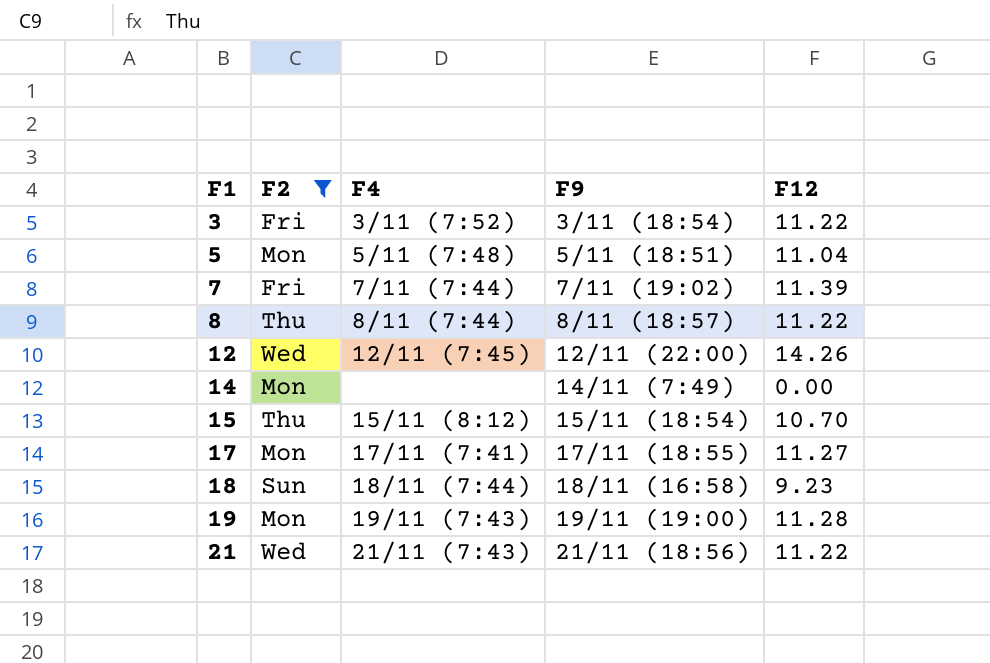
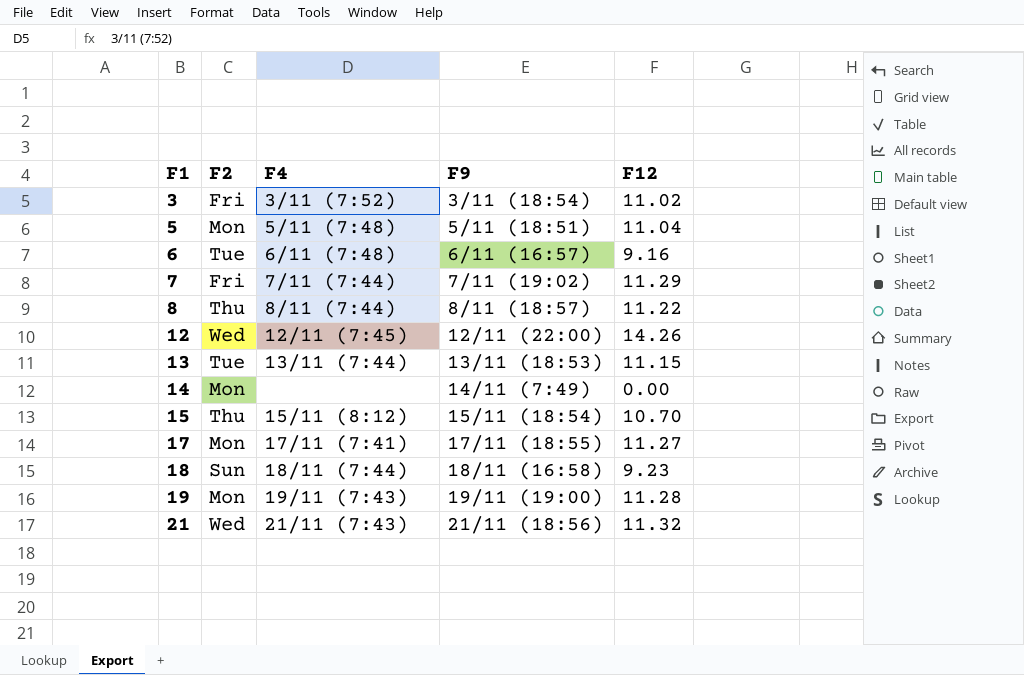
filter: F2 != Tue -> none
3 | F12: 11.22 -> 11.02
7 | F12: 11.39 -> 11.29
21 | F12: 11.22 -> 11.32

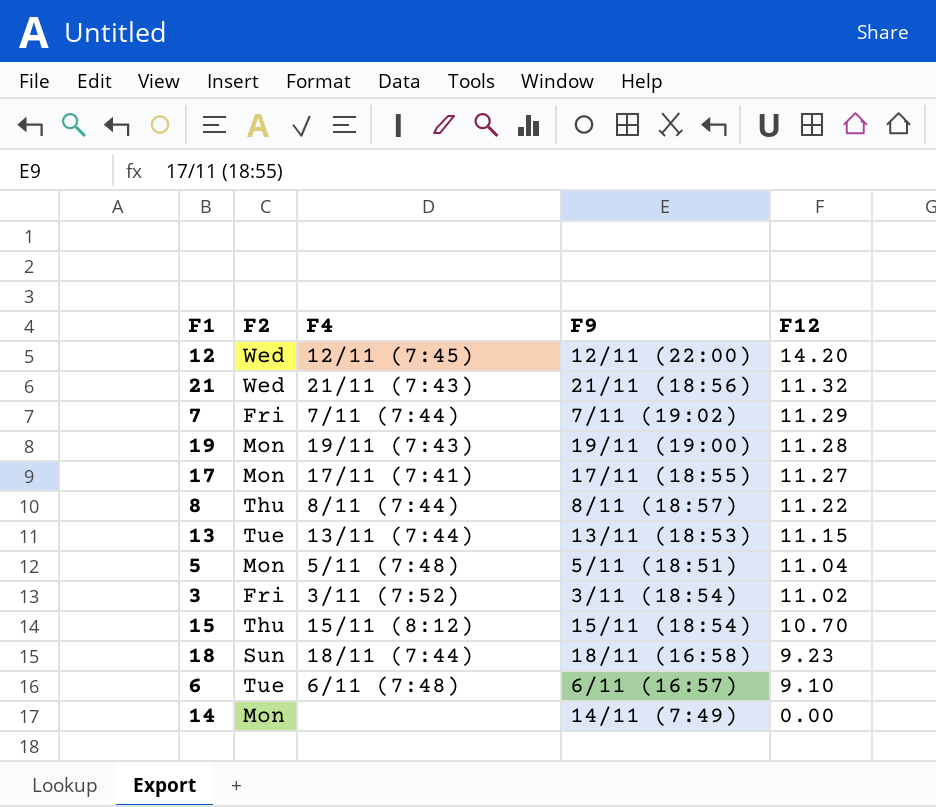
row order: F1 ascending -> F12 descending
12 | F12: 14.26 -> 14.20
6 | F12: 9.16 -> 9.10

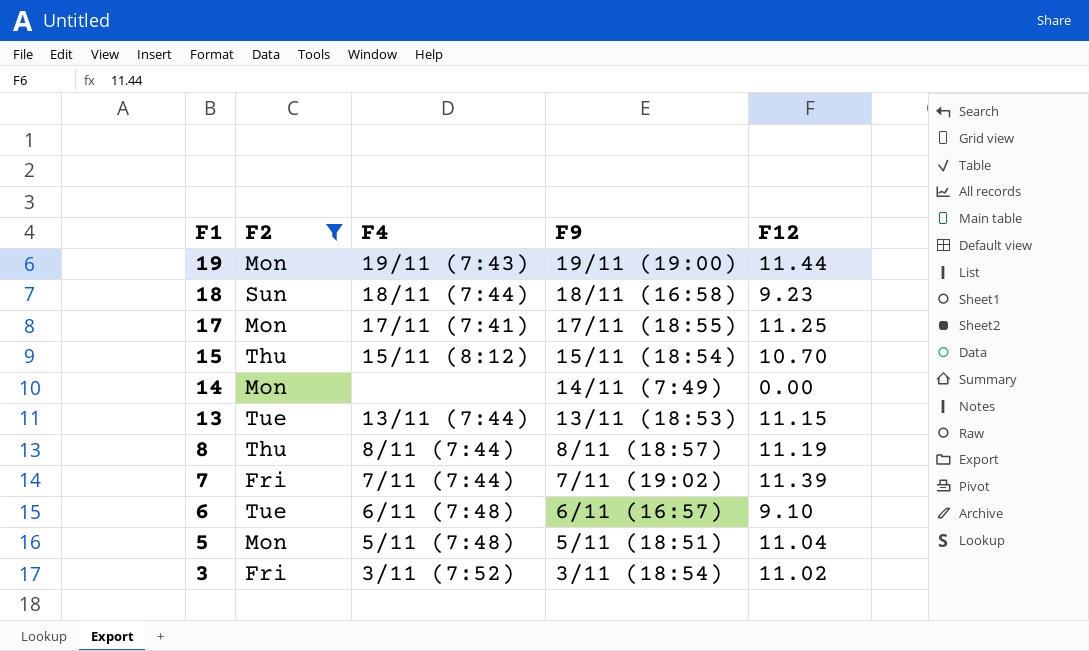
filter: none -> F2 != Wed
row order: F12 descending -> F1 descending
19 | F12: 11.28 -> 11.44
17 | F12: 11.27 -> 11.25
8 | F12: 11.22 -> 11.19
7 | F12: 11.29 -> 11.39

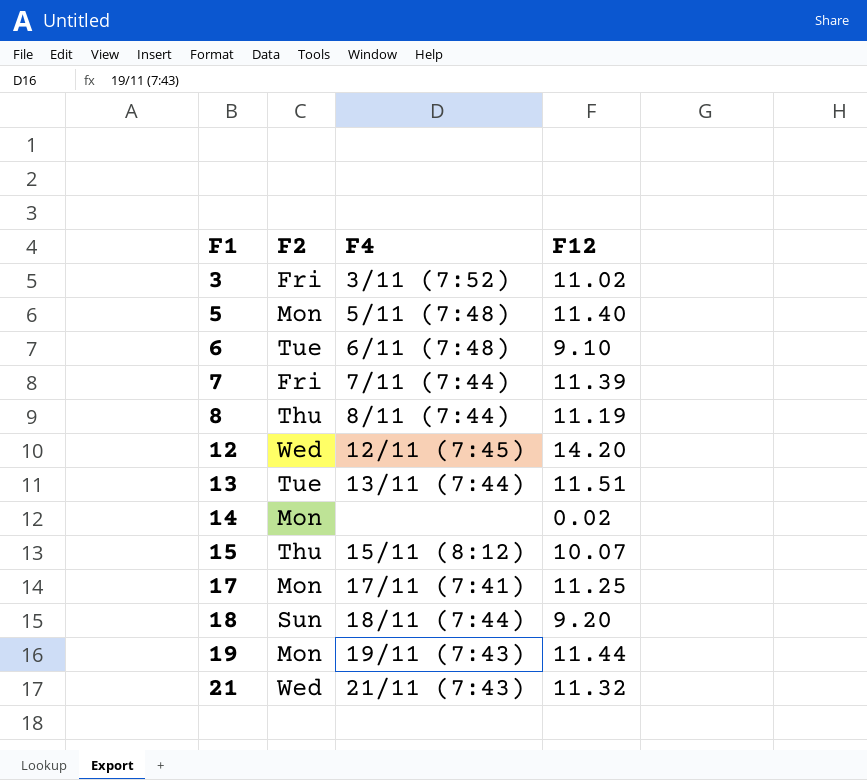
filter: F2 != Wed -> none
row order: F1 descending -> F1 ascending
column F9 | position: 4 -> none
5 | F12: 11.04 -> 11.40
13 | F12: 11.15 -> 11.51
14 | F12: 0.00 -> 0.02
15 | F12: 10.70 -> 10.07
18 | F12: 9.23 -> 9.20

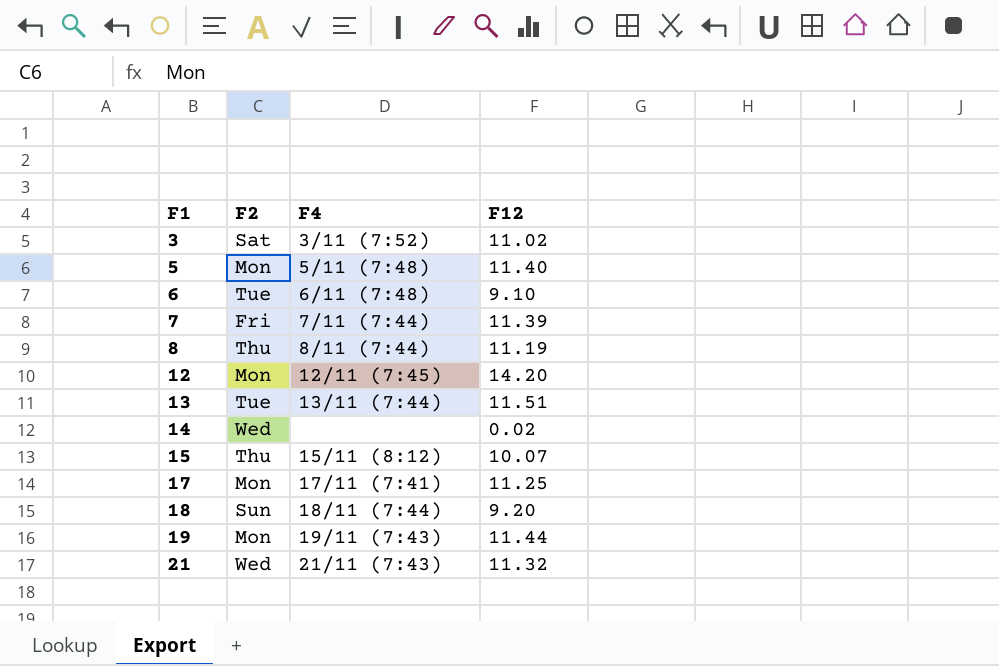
3 | F2: Fri -> Sat
12 | F2: Wed -> Mon
14 | F2: Mon -> Wed

